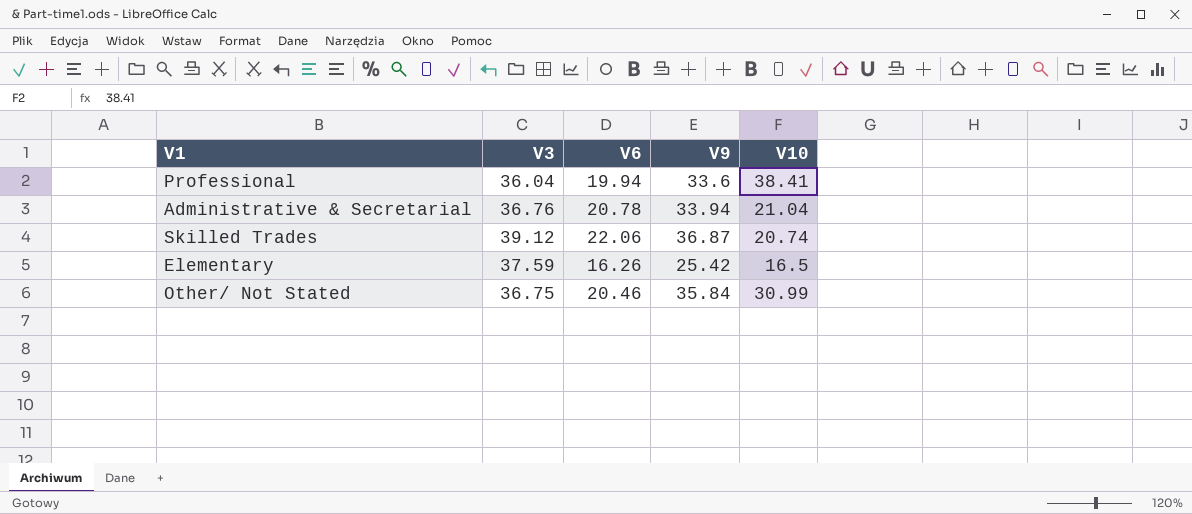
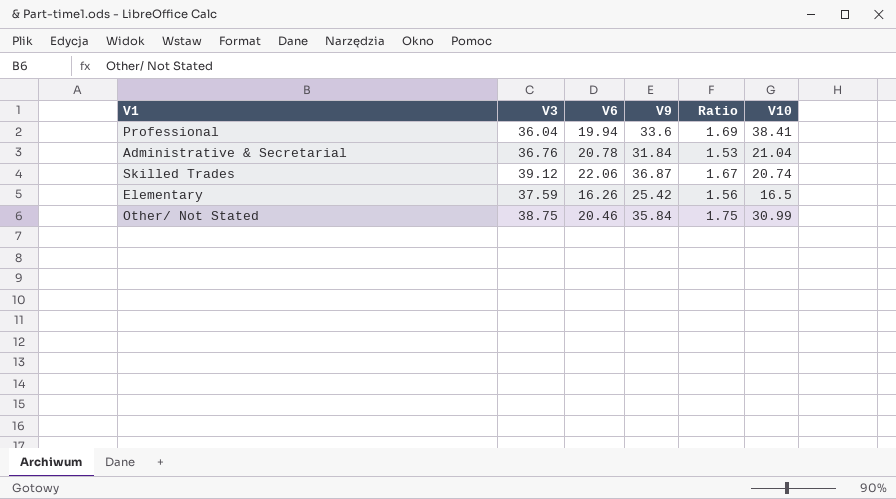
column Ratio | formula: none -> [V9] / [V6]
Administrative & Secretarial | V9: 33.94 -> 31.84
Other/ Not Stated | V3: 36.75 -> 38.75

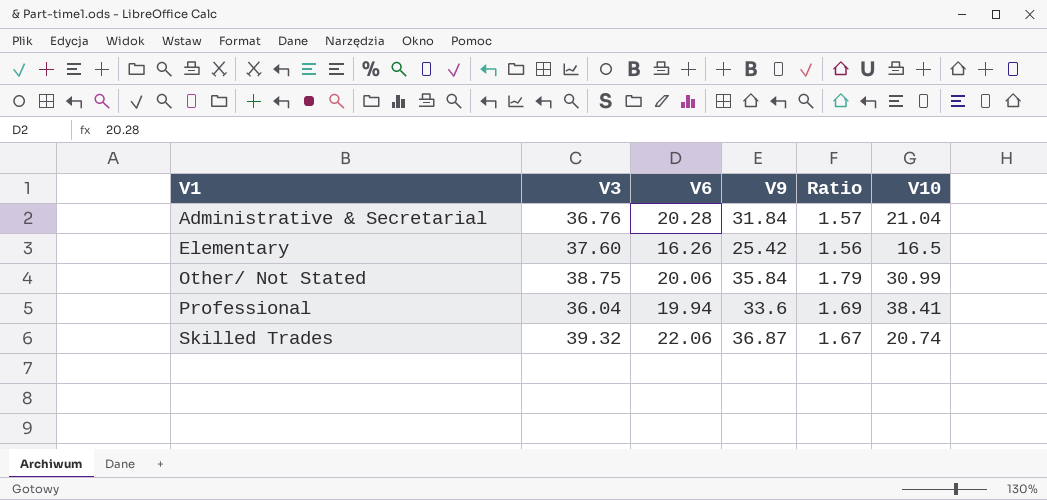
row order: none -> V1 ascending
Administrative & Secretarial | V6: 20.78 -> 20.28
Administrative & Secretarial | Ratio: 1.53 -> 1.57
Elementary | V3: 37.59 -> 37.60
Other/ Not Stated | V6: 20.46 -> 20.06
Other/ Not Stated | Ratio: 1.75 -> 1.79
Skilled Trades | V3: 39.12 -> 39.32

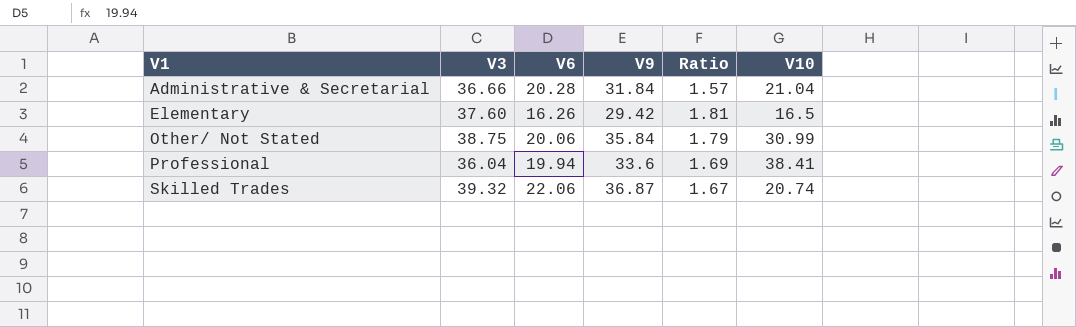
Administrative & Secretarial | V3: 36.76 -> 36.66
Elementary | V9: 25.42 -> 29.42
Elementary | Ratio: 1.56 -> 1.81

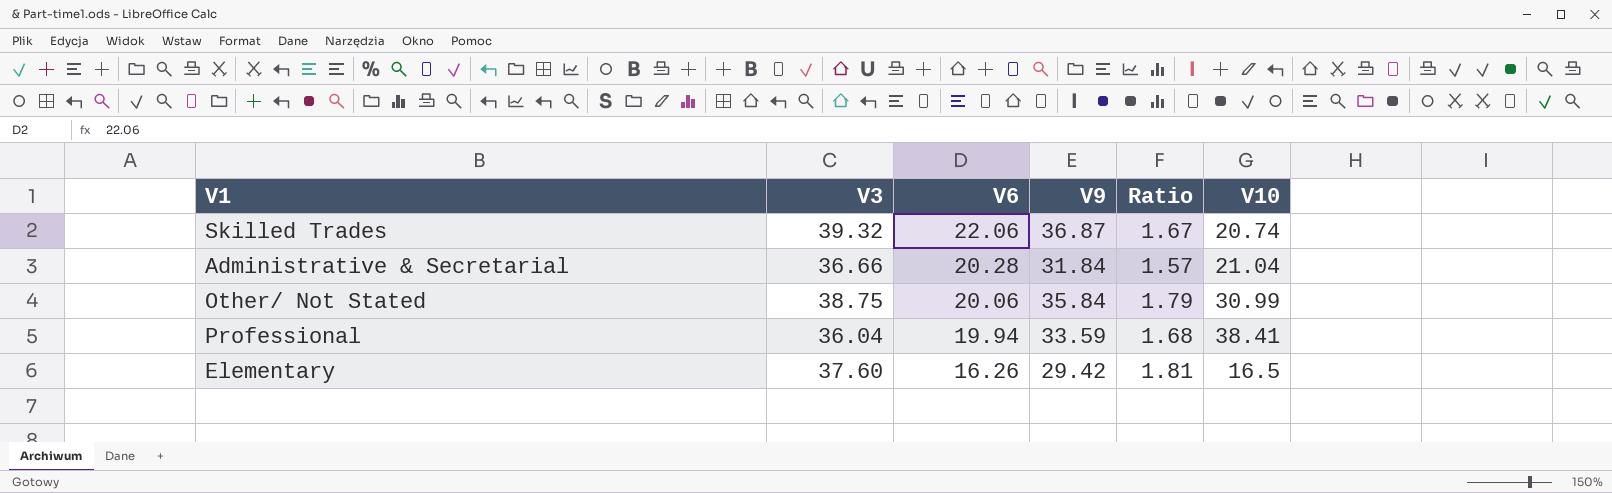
row order: V1 ascending -> V6 descending
Professional | V9: 33.6 -> 33.59
Professional | Ratio: 1.69 -> 1.68

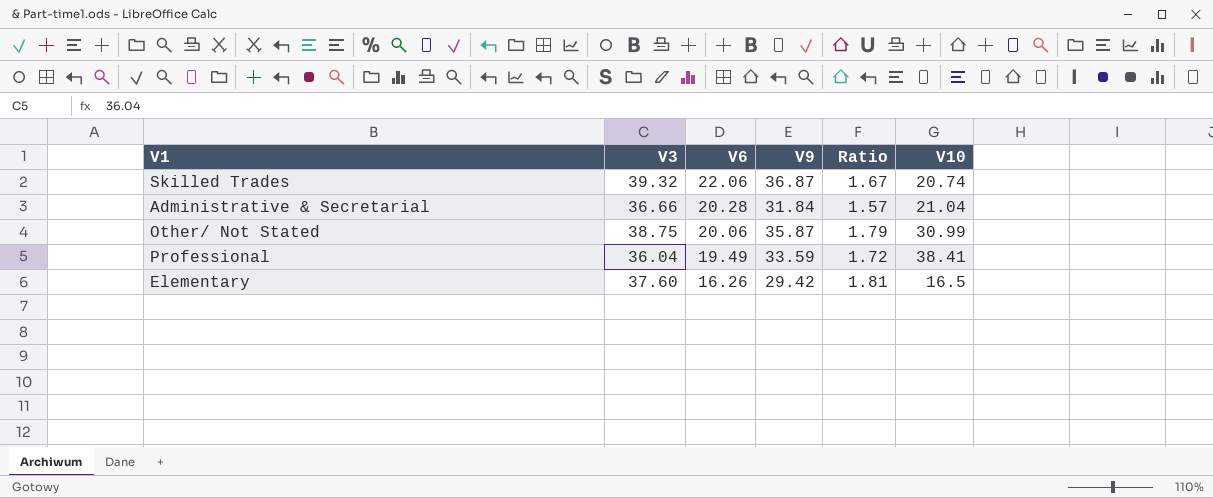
Other/ Not Stated | V9: 35.84 -> 35.87
Professional | V6: 19.94 -> 19.49
Professional | Ratio: 1.68 -> 1.72

